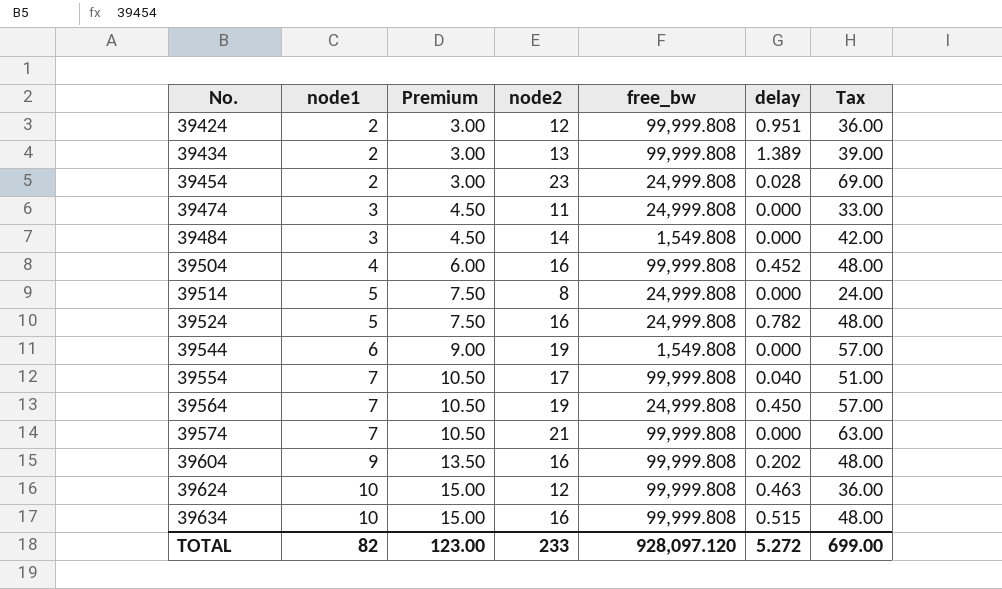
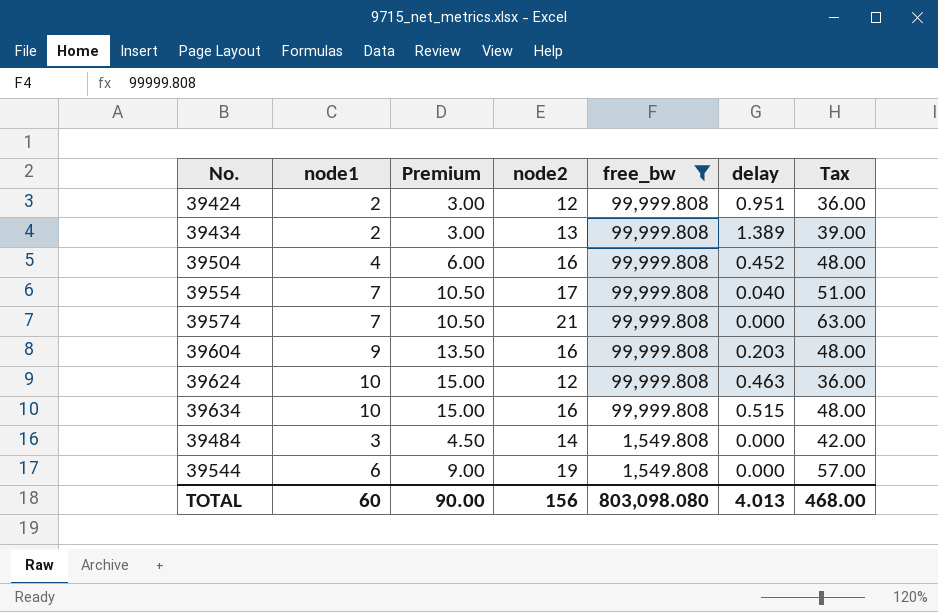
filter: none -> free_bw != 24,999.808
row order: No. ascending -> free_bw descending
39604 | delay: 0.202 -> 0.203
TOTAL | node1: 82 -> 60
TOTAL | Premium: 123.00 -> 90.00
TOTAL | node2: 233 -> 156
TOTAL | free_bw: 928,097.120 -> 803,098.080
TOTAL | delay: 5.272 -> 4.013
TOTAL | Tax: 699.00 -> 468.00

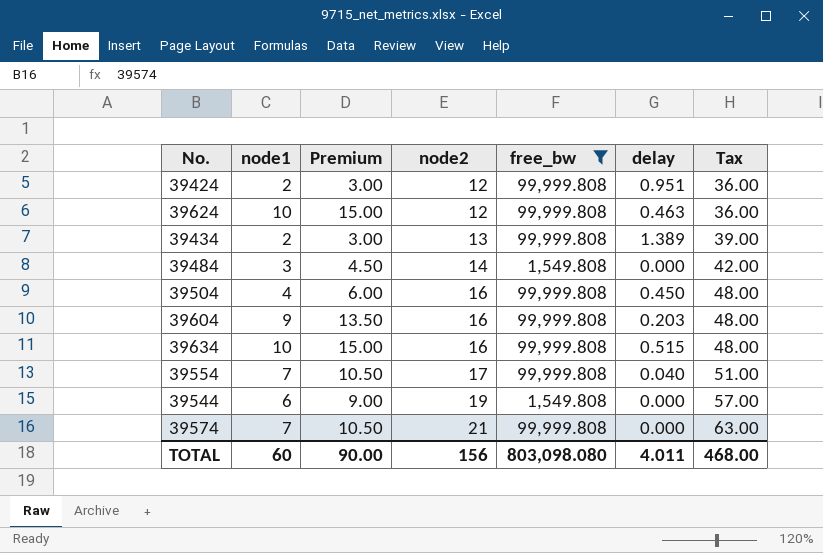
row order: free_bw descending -> node2 ascending
39504 | delay: 0.452 -> 0.450
TOTAL | delay: 4.013 -> 4.011

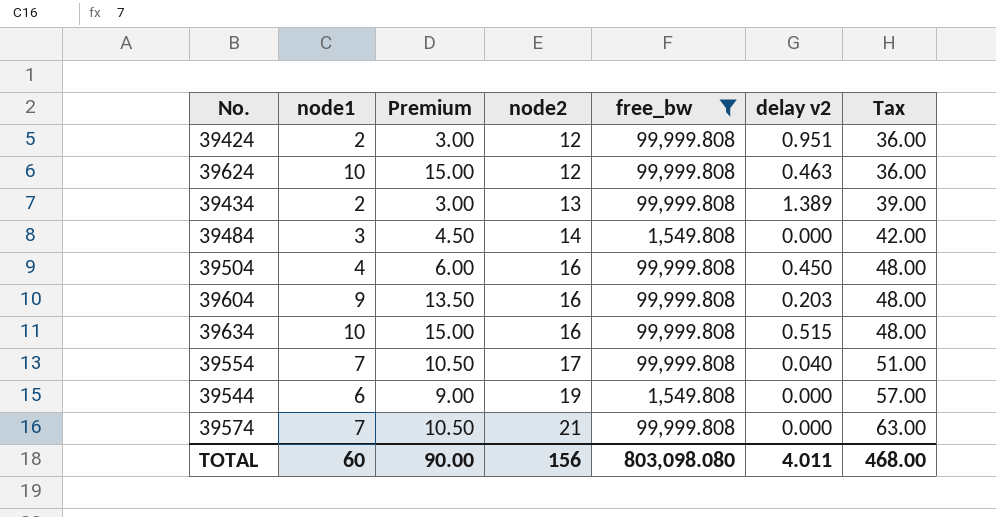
column name: delay -> delay v2

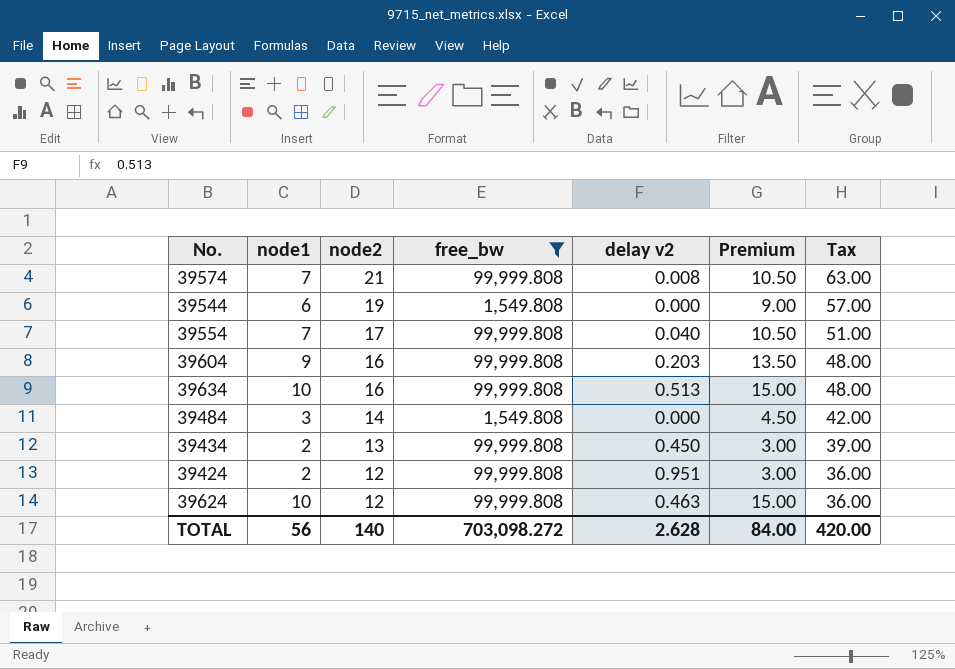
row order: node2 ascending -> node2 descending
column Premium | position: 3 -> 6
row 39504: 4 | 6.00 | 16 | 99,999.808 | 0.450 | 48.00 -> none
39574 | delay v2: 0.000 -> 0.008
39634 | delay v2: 0.515 -> 0.513
39434 | delay v2: 1.389 -> 0.450
TOTAL | node1: 60 -> 56
TOTAL | node2: 156 -> 140
TOTAL | free_bw: 803,098.080 -> 703,098.272
TOTAL | delay v2: 4.011 -> 2.628
TOTAL | Premium: 90.00 -> 84.00
TOTAL | Tax: 468.00 -> 420.00

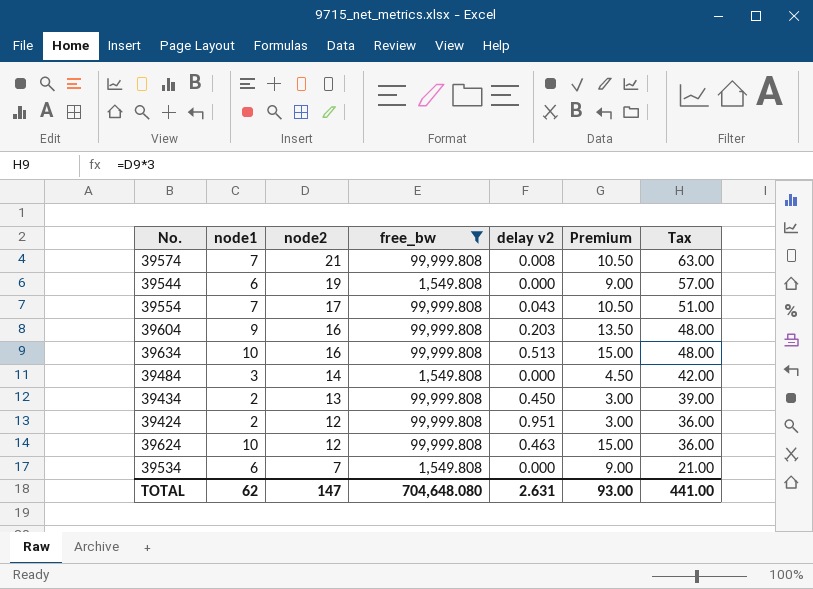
39554 | delay v2: 0.040 -> 0.043
row 39534: none -> 6 | 7 | 1,549.808 | 0.000 | 9.00 | 21.00
TOTAL | node1: 56 -> 62
TOTAL | node2: 140 -> 147
TOTAL | free_bw: 703,098.272 -> 704,648.080
TOTAL | delay v2: 2.628 -> 2.631
TOTAL | Premium: 84.00 -> 93.00
TOTAL | Tax: 420.00 -> 441.00

